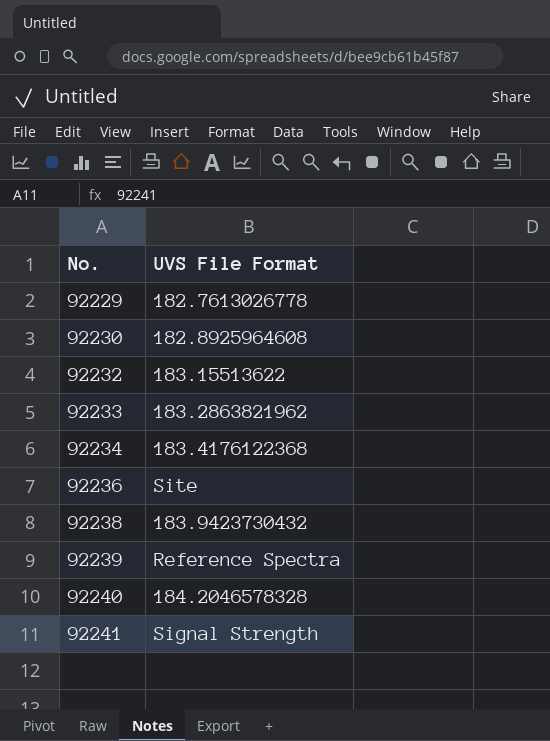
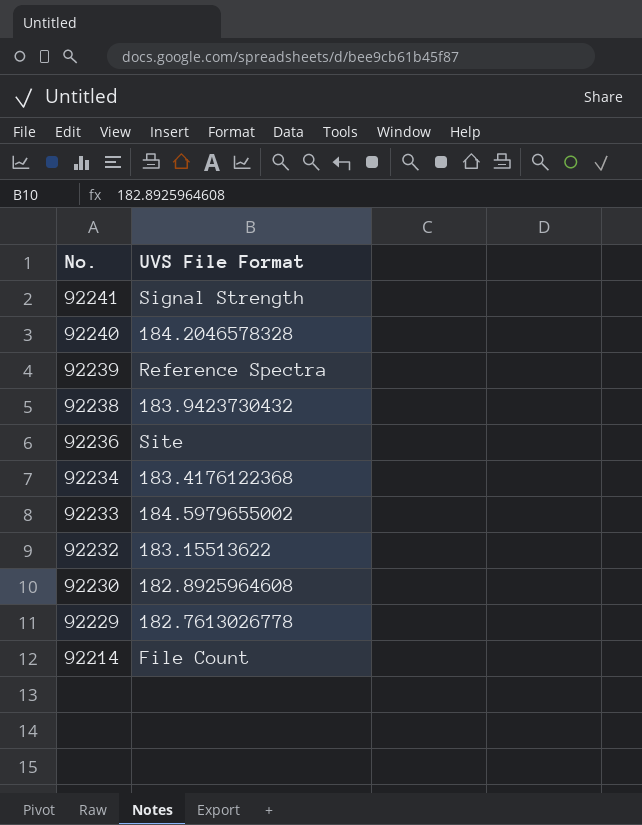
row order: No. ascending -> No. descending
92233 | UVS File Format: 183.2863821962 -> 184.5979655002
row 92214: none -> File Count

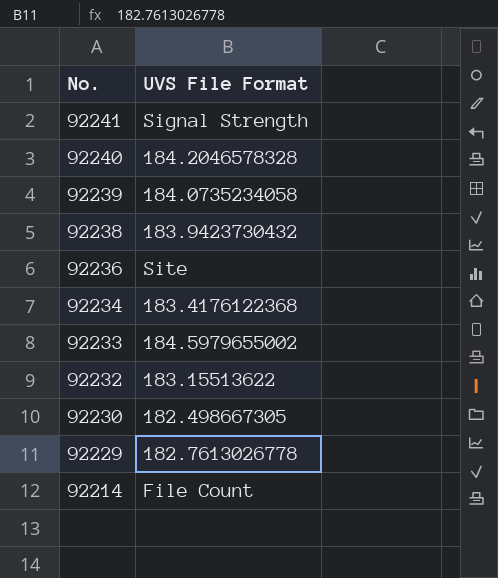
92239 | UVS File Format: Reference Spectra -> 184.0735234058
92230 | UVS File Format: 182.8925964608 -> 182.498667305

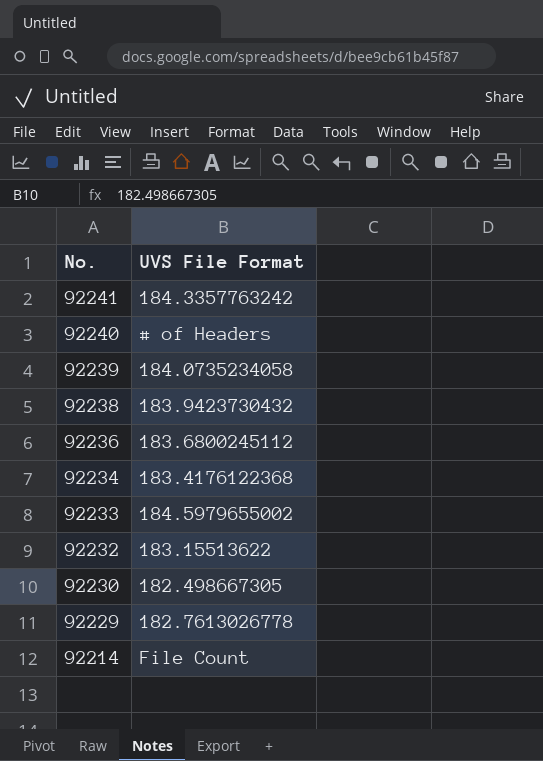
92241 | UVS File Format: Signal Strength -> 184.3357763242
92240 | UVS File Format: 184.2046578328 -> # of Headers
92236 | UVS File Format: Site -> 183.6800245112

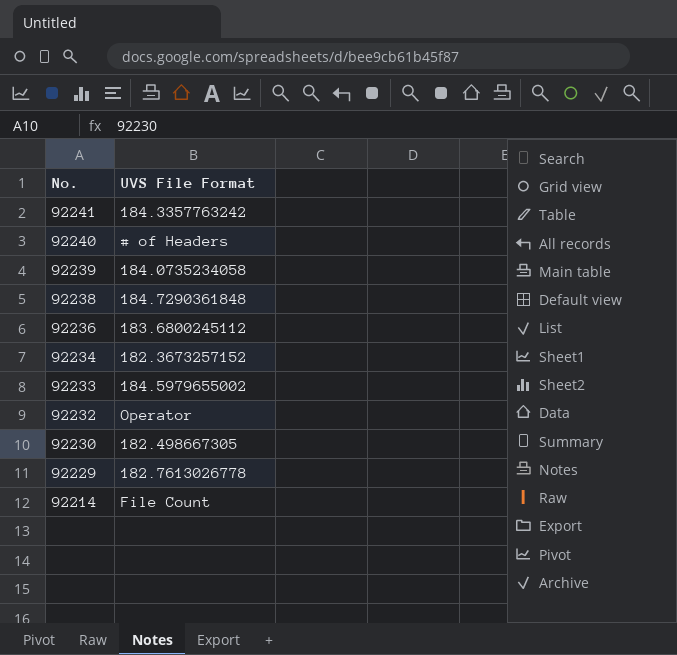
92238 | UVS File Format: 183.9423730432 -> 184.7290361848
92234 | UVS File Format: 183.4176122368 -> 182.3673257152
92232 | UVS File Format: 183.15513622 -> Operator

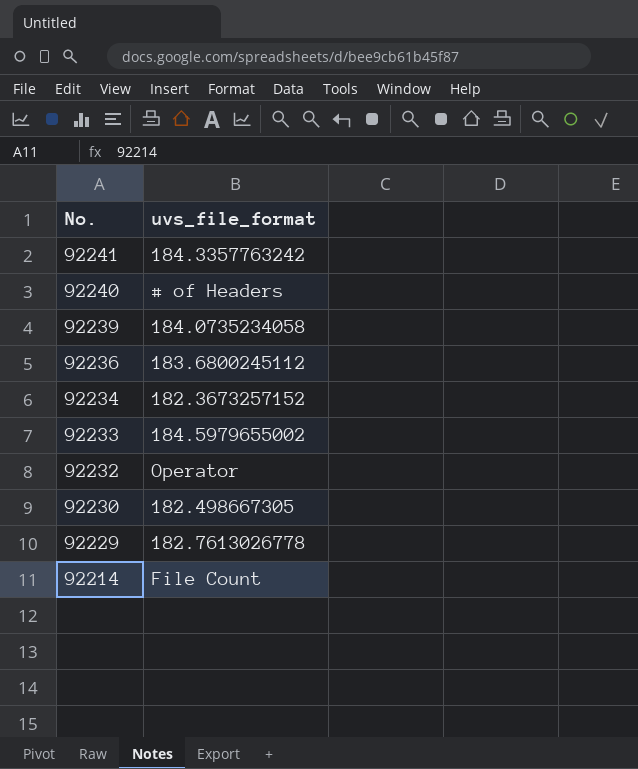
column name: UVS File Format -> uvs_file_format
row 92238: 184.7290361848 -> none

